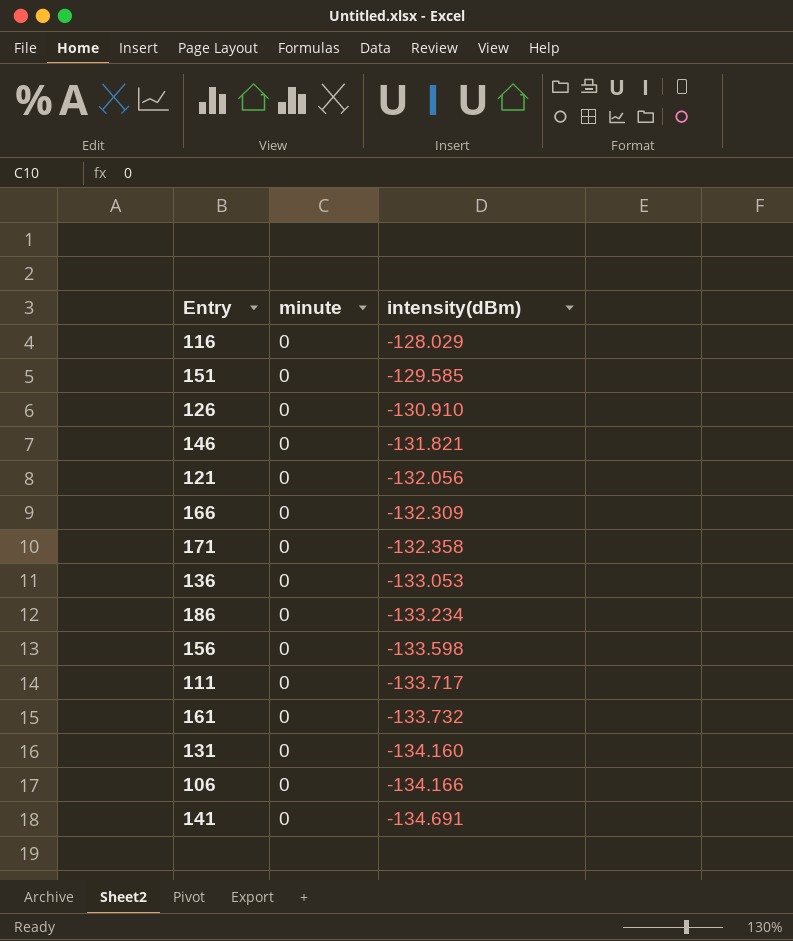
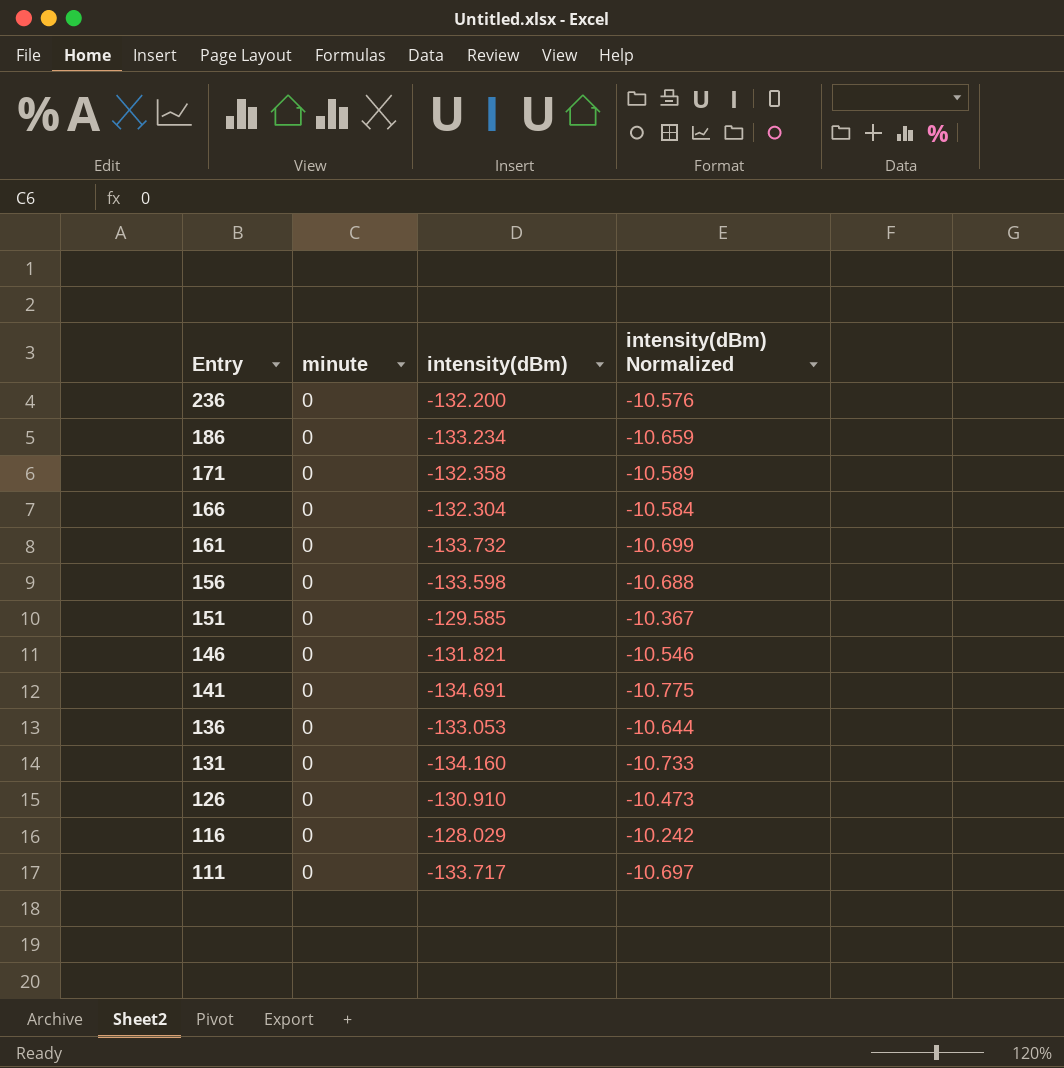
row order: intensity(dBm) descending -> Entry descending
column intensity(dBm) Normalized | formula: none -> [intensity(dBm)] * 0.08
row 121: 0 | -132.056 -> none
row 106: 0 | -134.166 -> none
row 236: none -> 0 | -132.200 | -10.576
166 | intensity(dBm): -132.309 -> -132.304

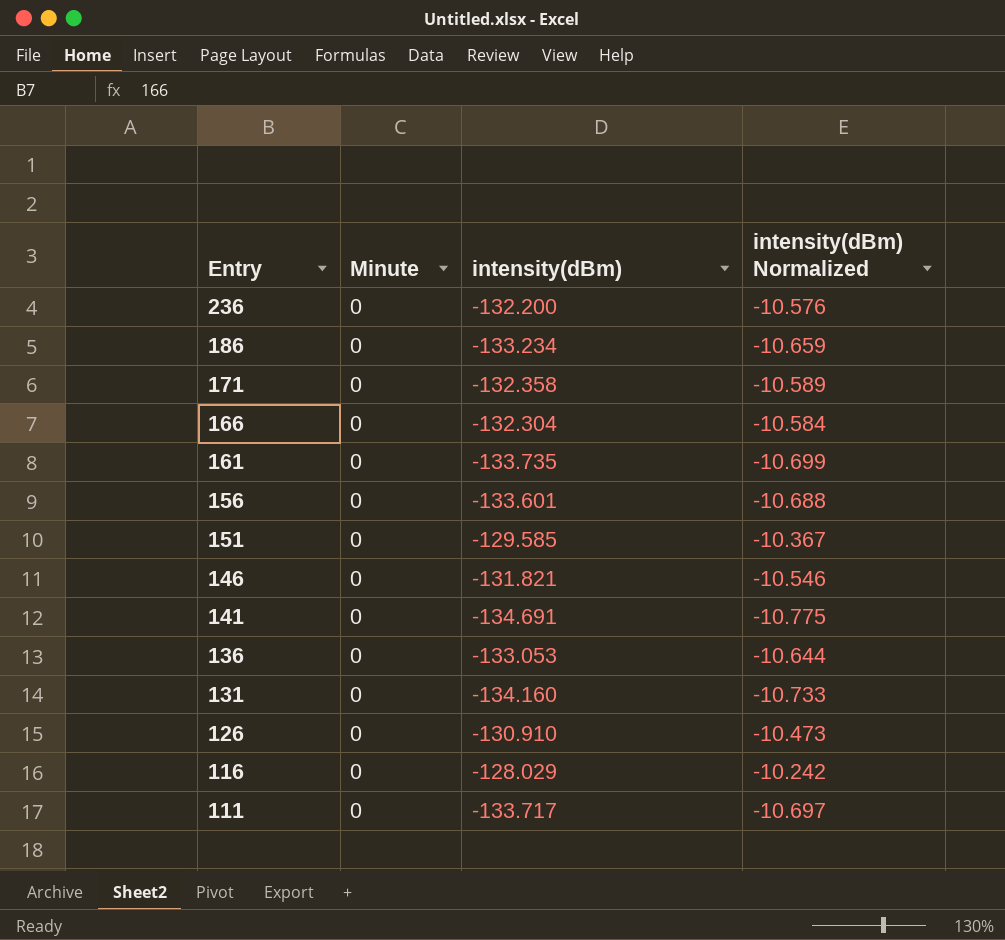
column name: minute -> Minute
161 | intensity(dBm): -133.732 -> -133.735
156 | intensity(dBm): -133.598 -> -133.601

